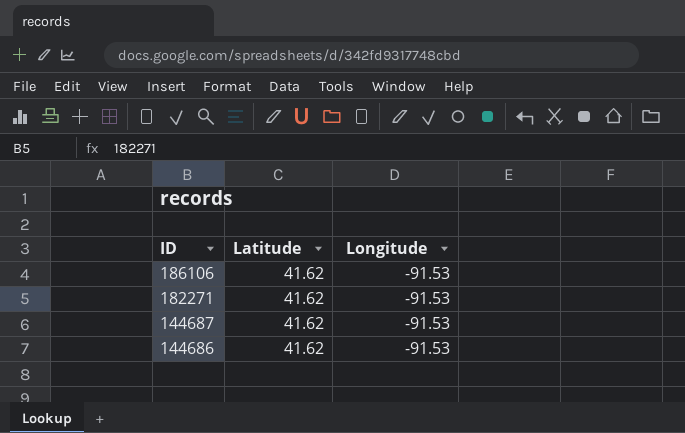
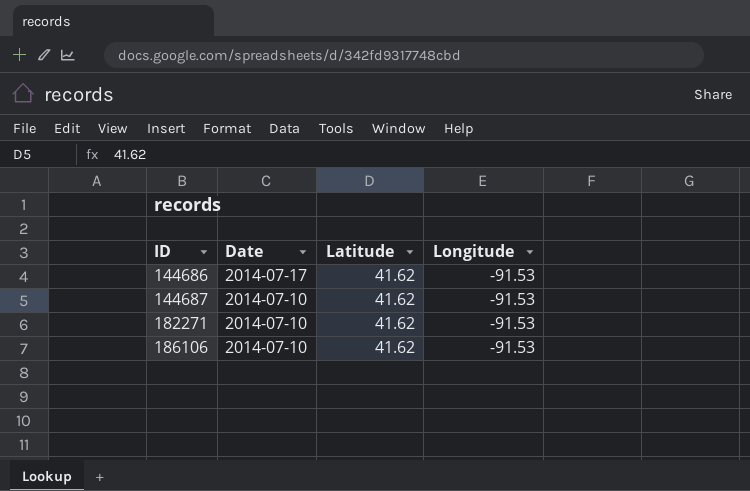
row order: ID descending -> ID ascending
column Date | position: none -> 2

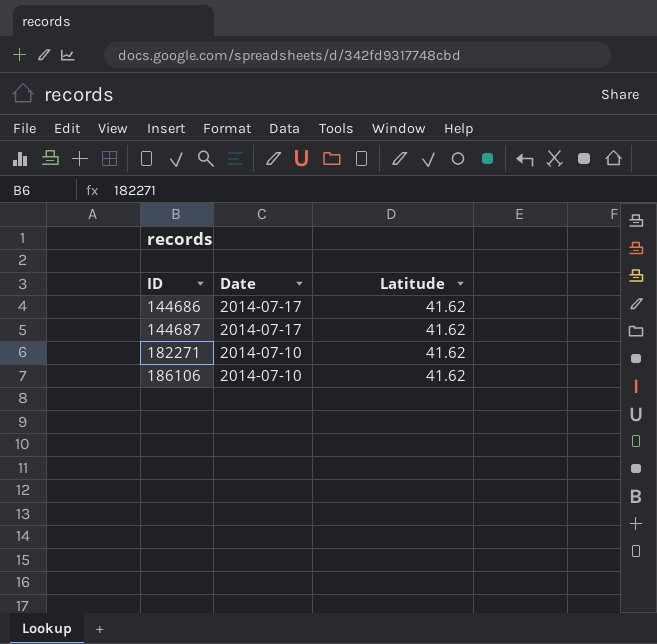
column Longitude | position: 4 -> none
144687 | Date: 2014-07-10 -> 2014-07-17

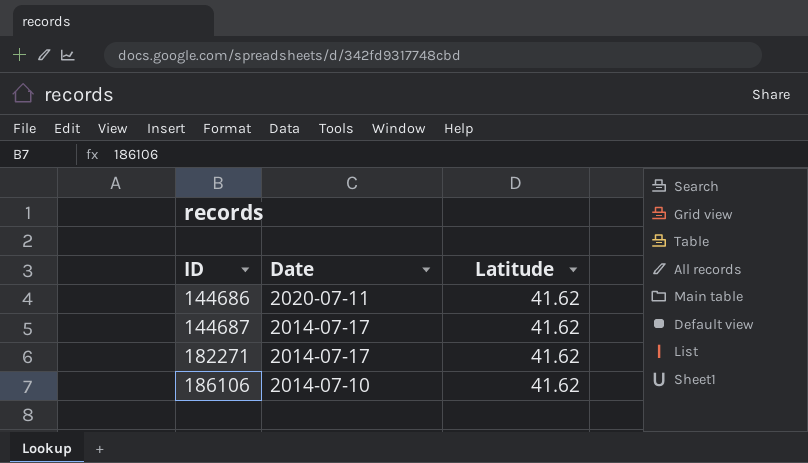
144686 | Date: 2014-07-17 -> 2020-07-11
182271 | Date: 2014-07-10 -> 2014-07-17

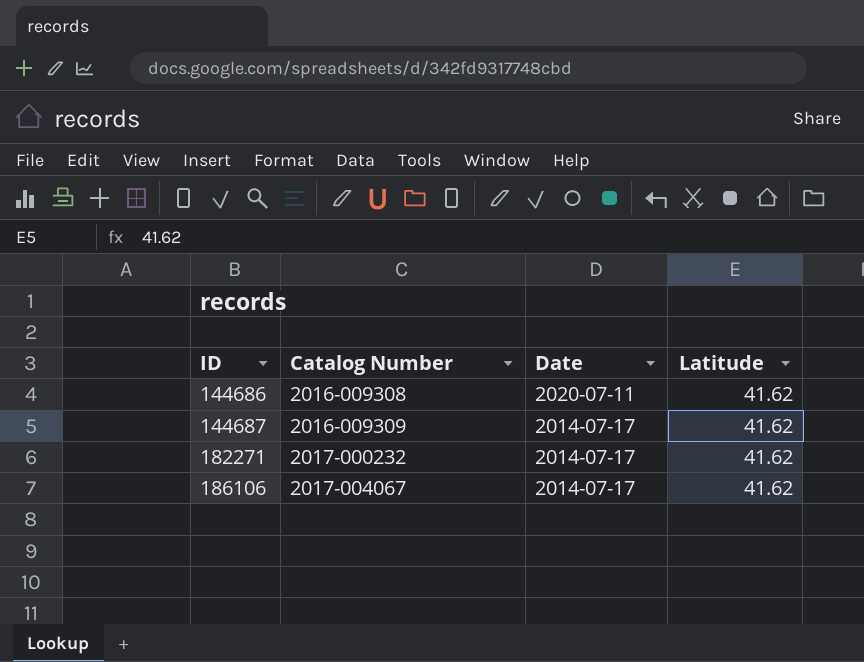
column Catalog Number | position: none -> 2
186106 | Date: 2014-07-10 -> 2014-07-17

